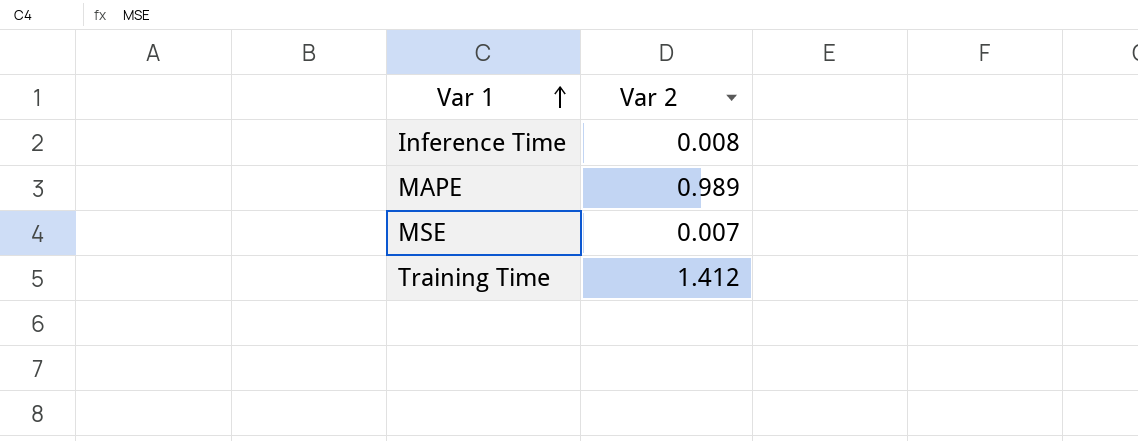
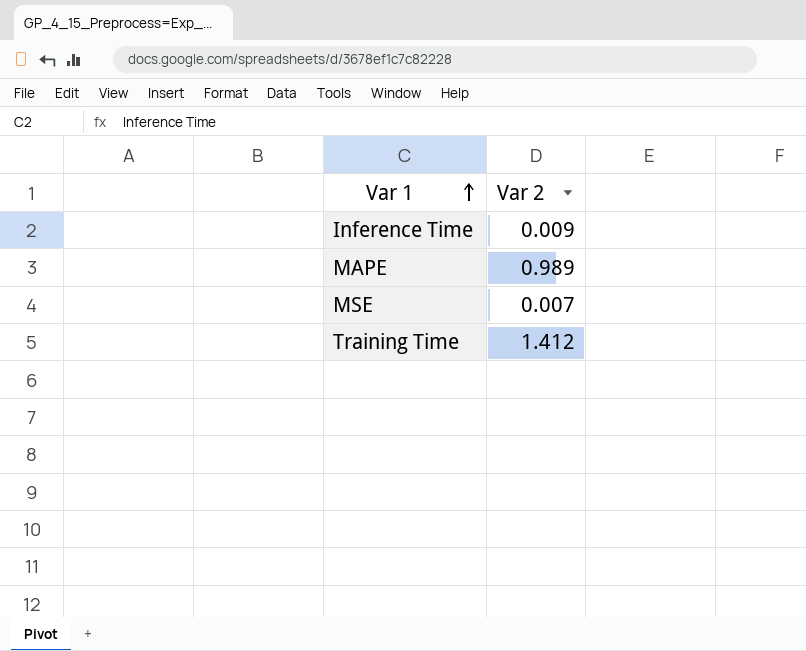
Inference Time | Var 2: 0.008 -> 0.009

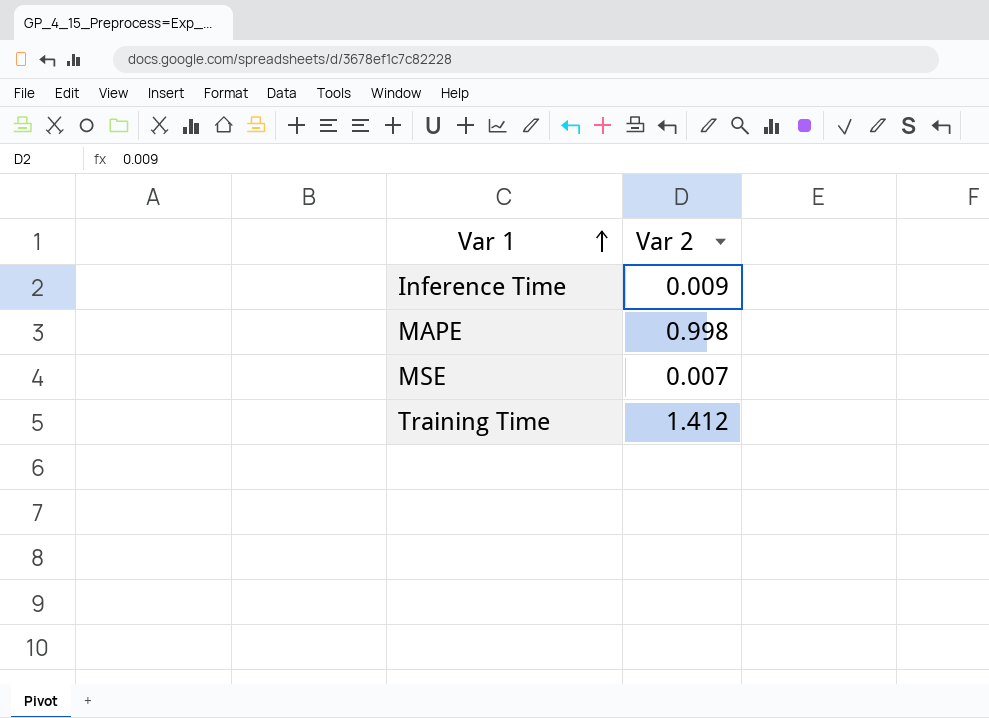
MAPE | Var 2: 0.989 -> 0.998

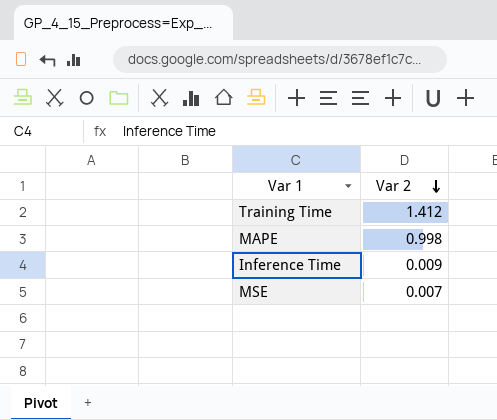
row order: Var 1 ascending -> Var 2 descending

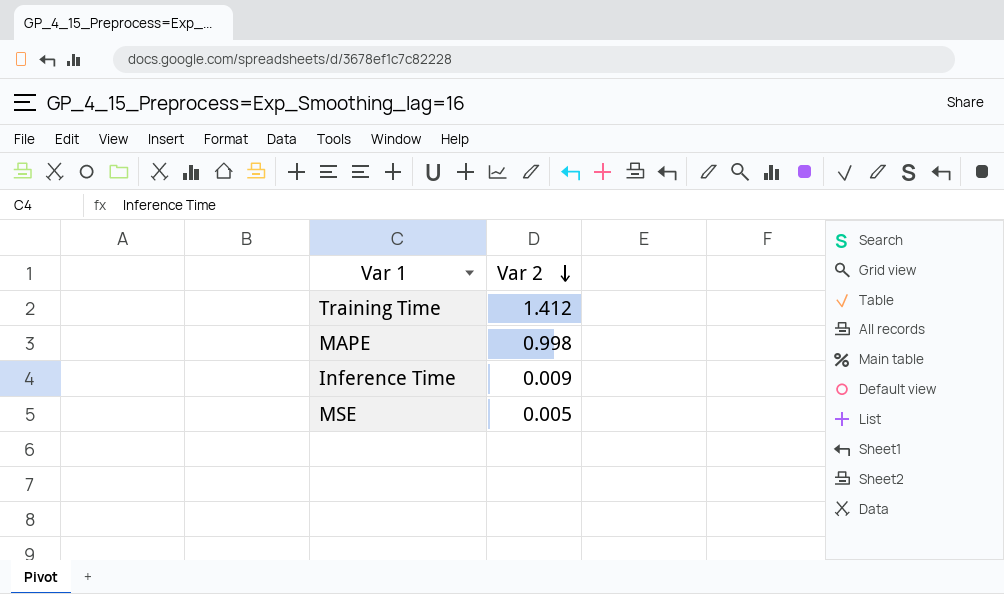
MSE | Var 2: 0.007 -> 0.005

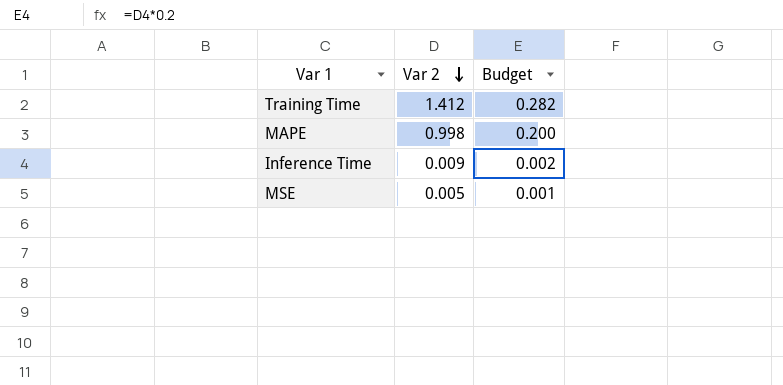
column Budget | formula: none -> [Var 2] * 0.2

